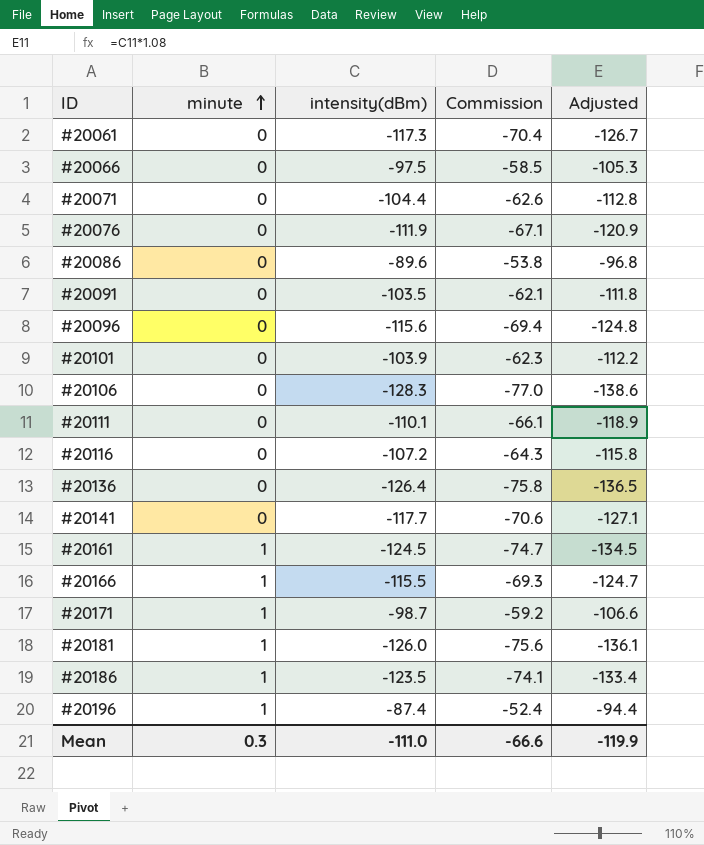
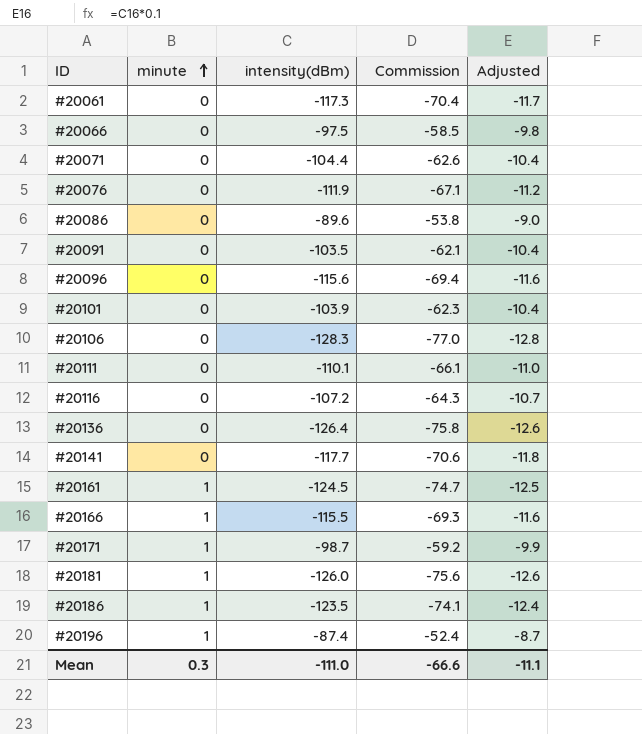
column Adjusted | formula: [intensity(dBm)] * 1.08 -> [intensity(dBm)] * 0.1
Mean | Adjusted: -119.9 -> -11.1

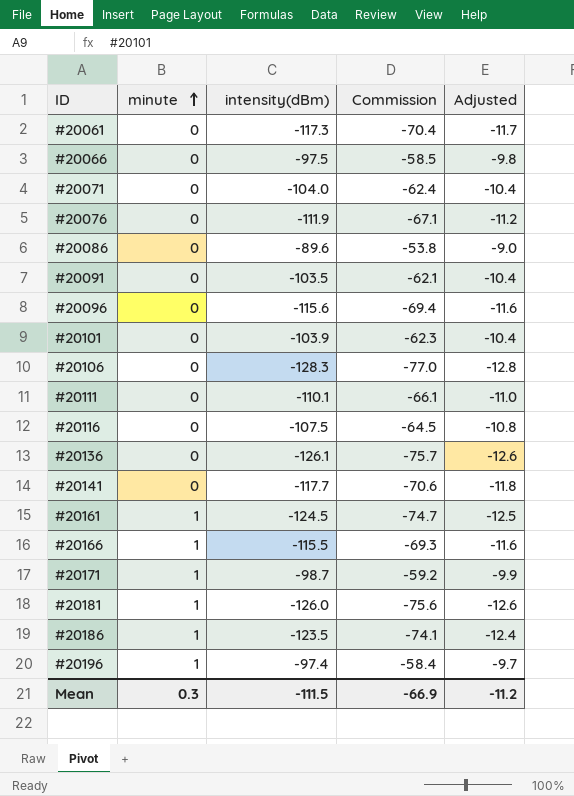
#20071 | intensity(dBm): -104.4 -> -104.0
#20071 | Commission: -62.6 -> -62.4
#20116 | intensity(dBm): -107.2 -> -107.5
#20116 | Commission: -64.3 -> -64.5
#20116 | Adjusted: -10.7 -> -10.8
#20136 | intensity(dBm): -126.4 -> -126.1
#20136 | Commission: -75.8 -> -75.7
#20196 | intensity(dBm): -87.4 -> -97.4
#20196 | Commission: -52.4 -> -58.4
#20196 | Adjusted: -8.7 -> -9.7
Mean | intensity(dBm): -111.0 -> -111.5
Mean | Commission: -66.6 -> -66.9
Mean | Adjusted: -11.1 -> -11.2

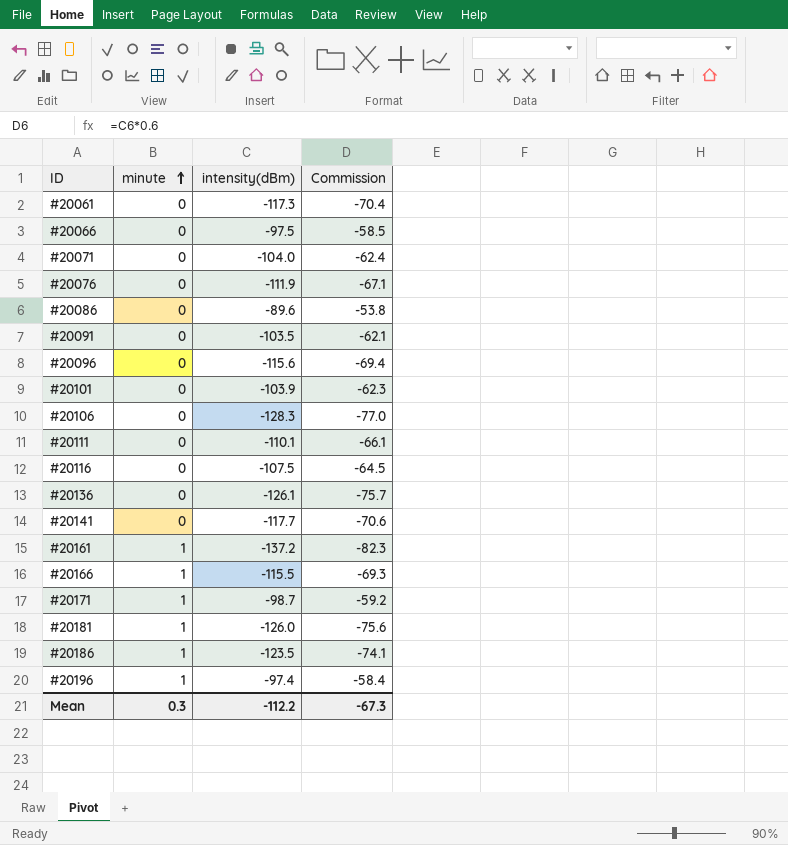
column Adjusted | formula: [intensity(dBm)] * 0.1 -> none
#20161 | intensity(dBm): -124.5 -> -137.2
#20161 | Commission: -74.7 -> -82.3
Mean | intensity(dBm): -111.5 -> -112.2
Mean | Commission: -66.9 -> -67.3

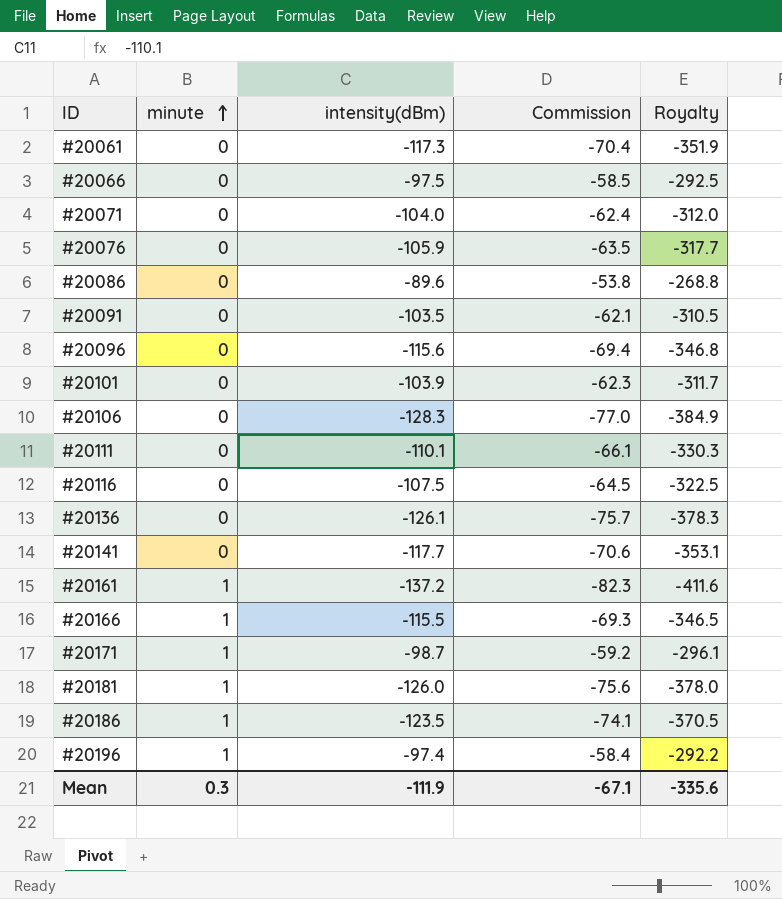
column Royalty | formula: none -> [intensity(dBm)] * 3
#20076 | intensity(dBm): -111.9 -> -105.9
#20076 | Commission: -67.1 -> -63.5
Mean | intensity(dBm): -112.2 -> -111.9
Mean | Commission: -67.3 -> -67.1

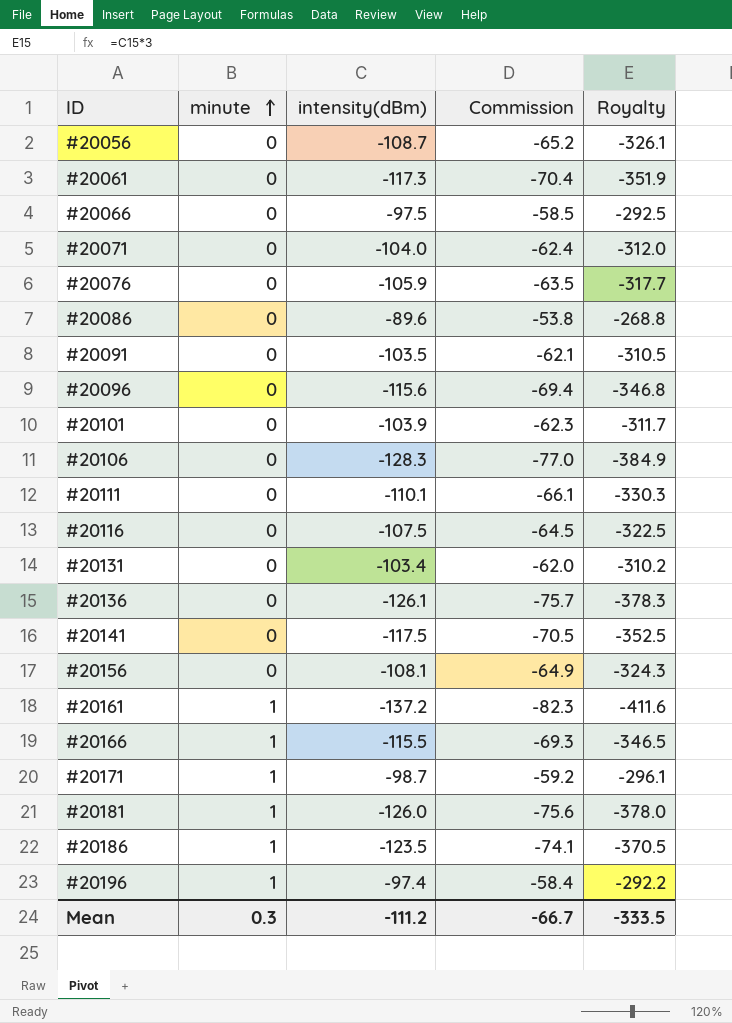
row #20056: none -> 0 | -108.7 | -65.2 | -326.1
row #20131: none -> 0 | -103.4 | -62.0 | -310.2
#20141 | intensity(dBm): -117.7 -> -117.5
#20141 | Commission: -70.6 -> -70.5
#20141 | Royalty: -353.1 -> -352.5
row #20156: none -> 0 | -108.1 | -64.9 | -324.3
Mean | intensity(dBm): -111.9 -> -111.2
Mean | Commission: -67.1 -> -66.7
Mean | Royalty: -335.6 -> -333.5

